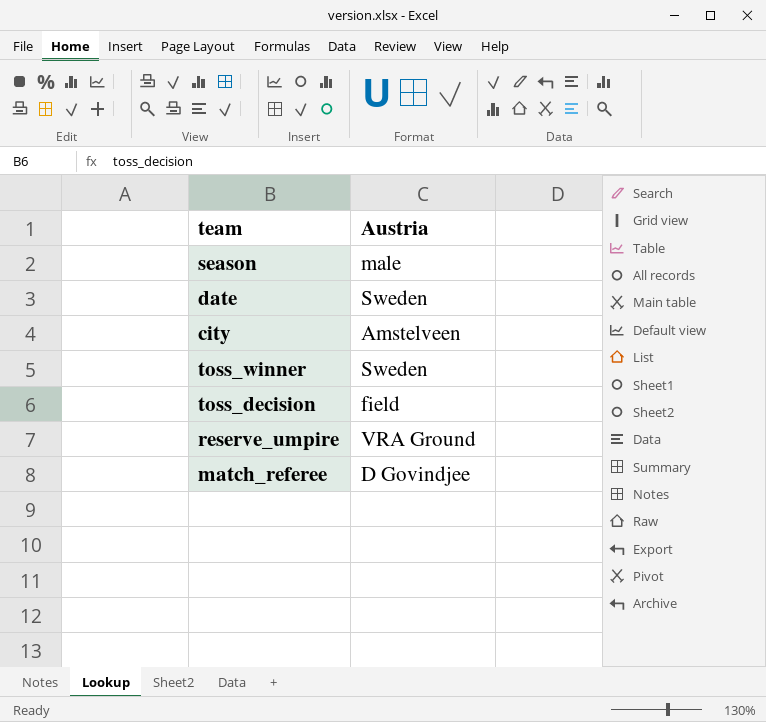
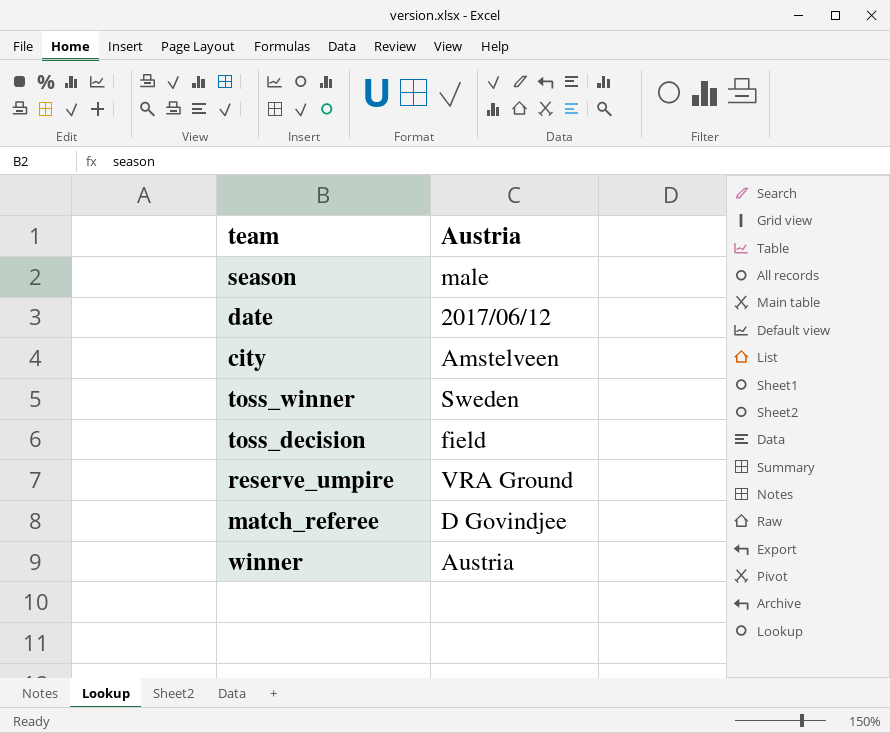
date | Austria: Sweden -> 2017/06/12
row winner: none -> Austria

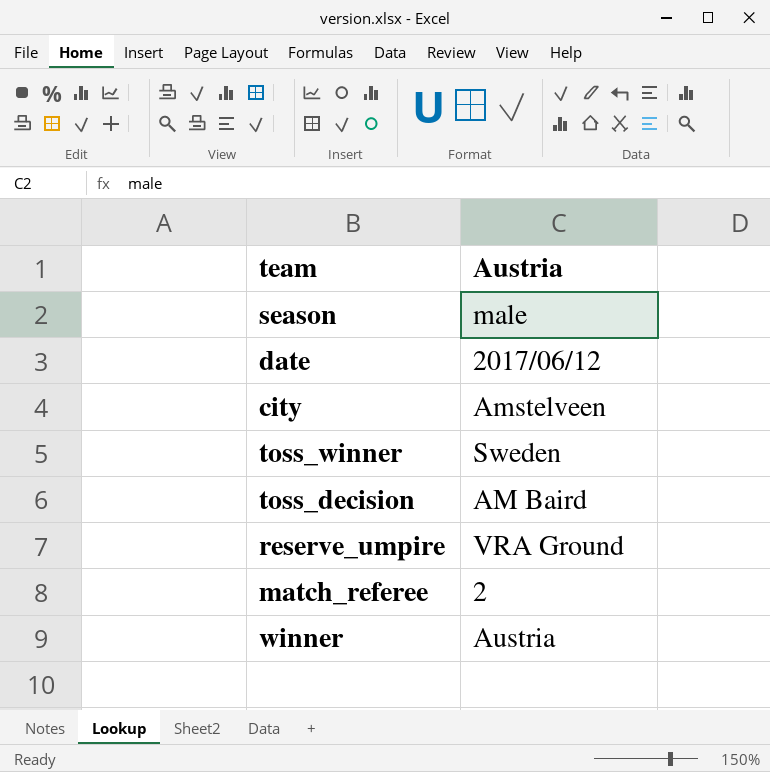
toss_decision | Austria: field -> AM Baird
match_referee | Austria: D Govindjee -> 2

